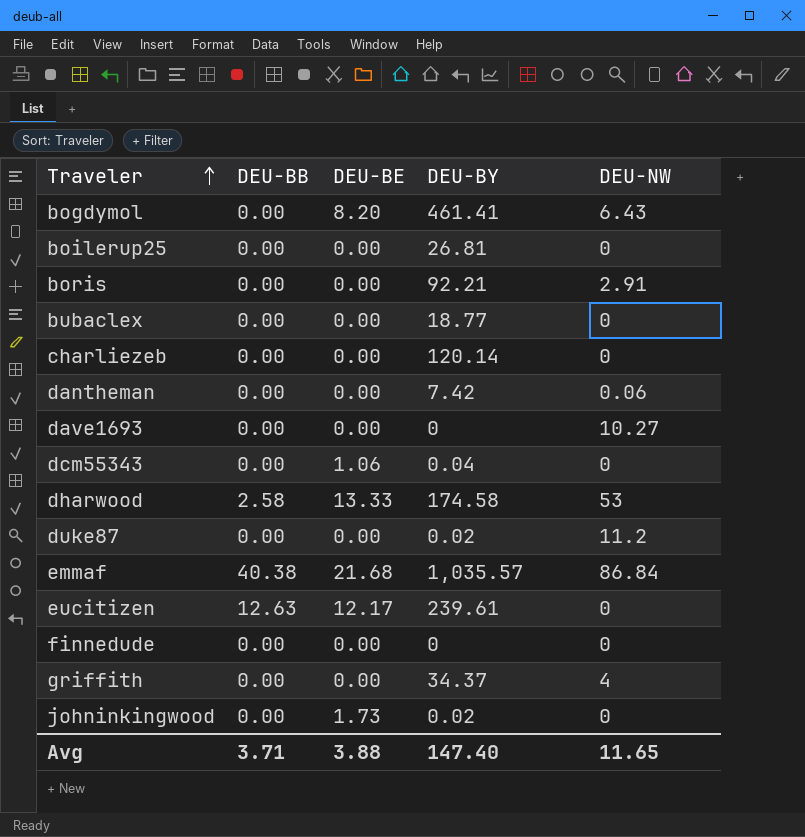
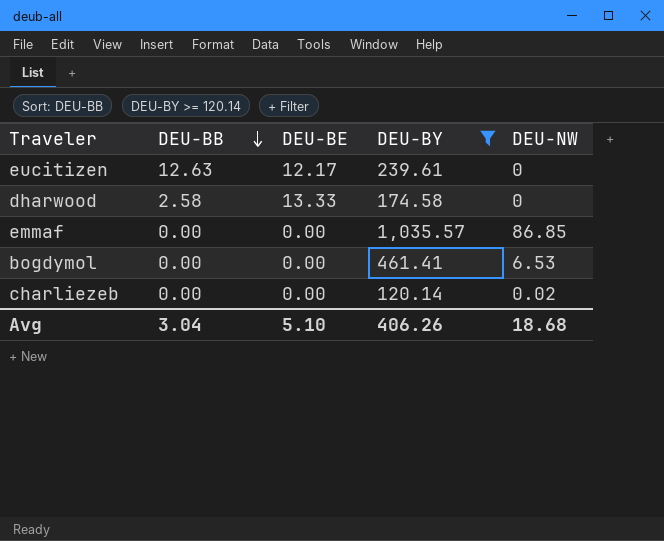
filter: none -> DEU-BY >= 120.14
row order: Traveler ascending -> DEU-BB descending
dharwood | DEU-NW: 53 -> 0
emmaf | DEU-BB: 40.38 -> 0.00
emmaf | DEU-BE: 21.68 -> 0.00
emmaf | DEU-NW: 86.84 -> 86.85
bogdymol | DEU-BE: 8.20 -> 0.00
bogdymol | DEU-NW: 6.43 -> 6.53
charliezeb | DEU-NW: 0 -> 0.02
Avg | DEU-BB: 3.71 -> 3.04
Avg | DEU-BE: 3.88 -> 5.10
Avg | DEU-BY: 147.40 -> 406.26
Avg | DEU-NW: 11.65 -> 18.68

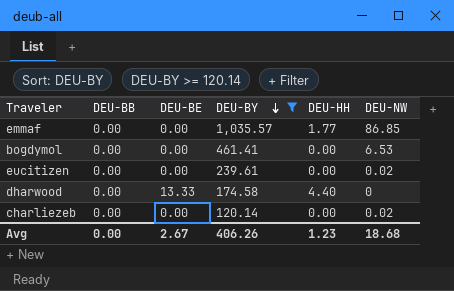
row order: DEU-BB descending -> DEU-BY descending
column DEU-HH | position: none -> 5
eucitizen | DEU-BB: 12.63 -> 0.00
eucitizen | DEU-BE: 12.17 -> 0.00
eucitizen | DEU-NW: 0 -> 0.02
dharwood | DEU-BB: 2.58 -> 0.00
Avg | DEU-BB: 3.04 -> 0.00
Avg | DEU-BE: 5.10 -> 2.67

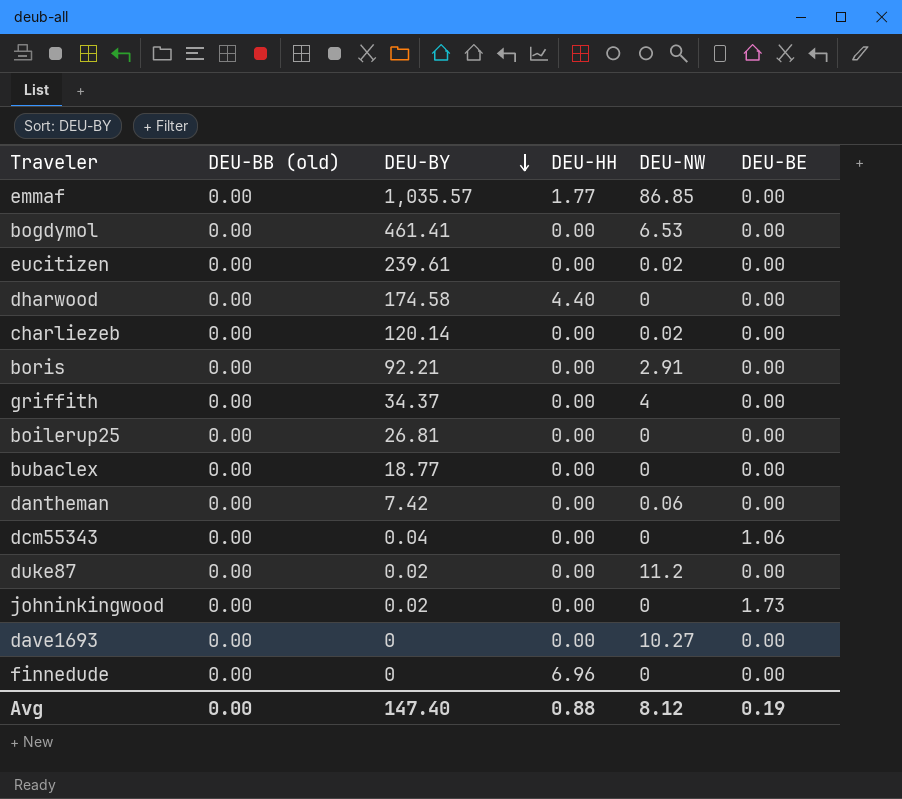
filter: DEU-BY >= 120.14 -> none
column name: DEU-BB -> DEU-BB (old)
column DEU-BE | position: 3 -> 6
dharwood | DEU-BE: 13.33 -> 0.00
Avg | DEU-BY: 406.26 -> 147.40
Avg | DEU-HH: 1.23 -> 0.88
Avg | DEU-NW: 18.68 -> 8.12
Avg | DEU-BE: 2.67 -> 0.19

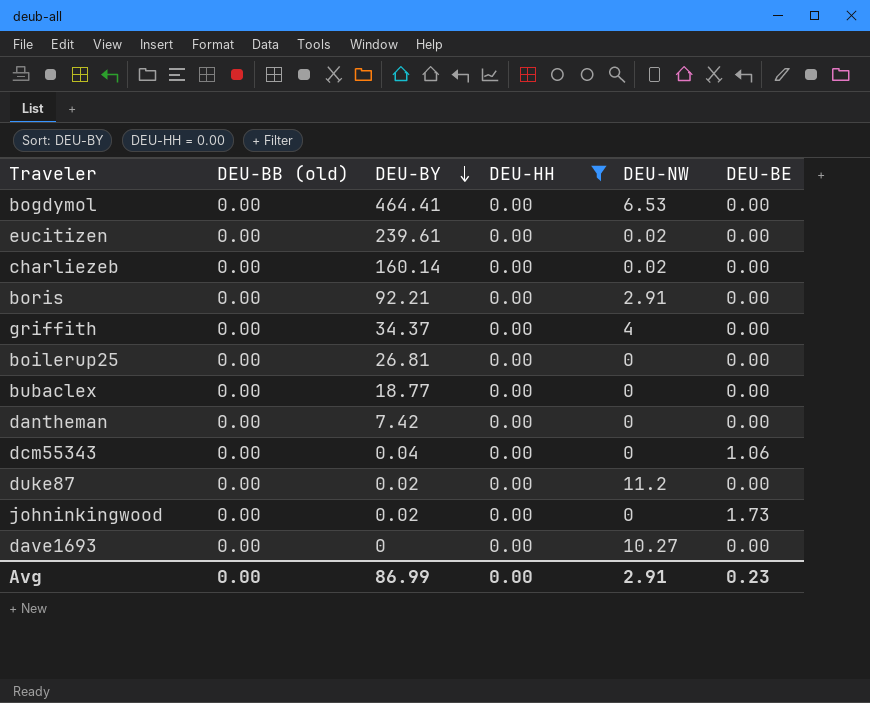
filter: none -> DEU-HH = 0.00
bogdymol | DEU-BY: 461.41 -> 464.41
charliezeb | DEU-BY: 120.14 -> 160.14
dantheman | DEU-NW: 0.06 -> 0
Avg | DEU-BY: 147.40 -> 86.99
Avg | DEU-HH: 0.88 -> 0.00
Avg | DEU-NW: 8.12 -> 2.91
Avg | DEU-BE: 0.19 -> 0.23

